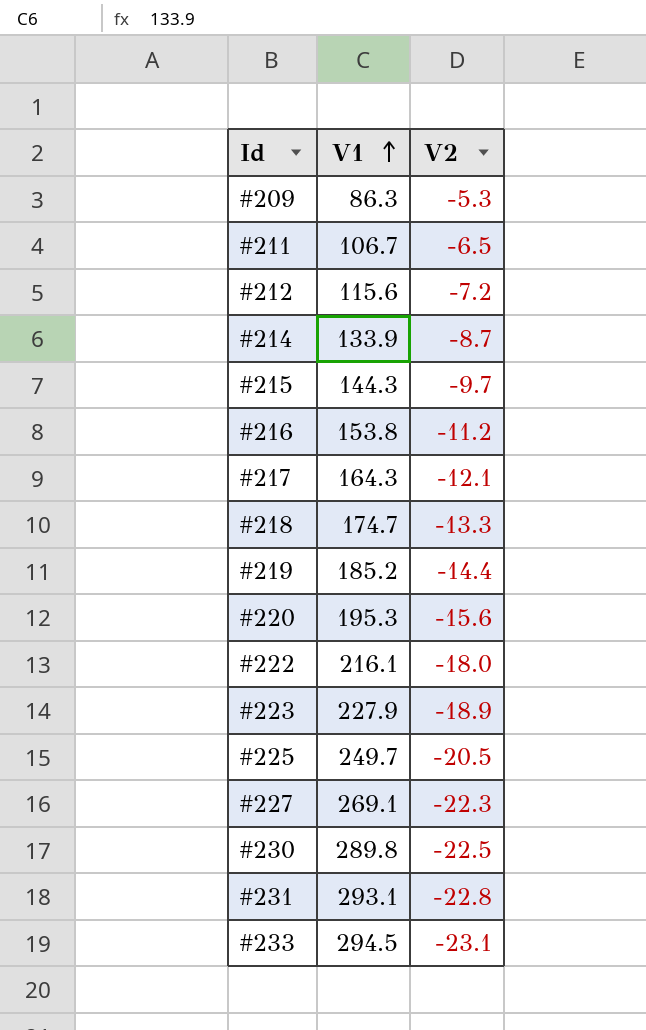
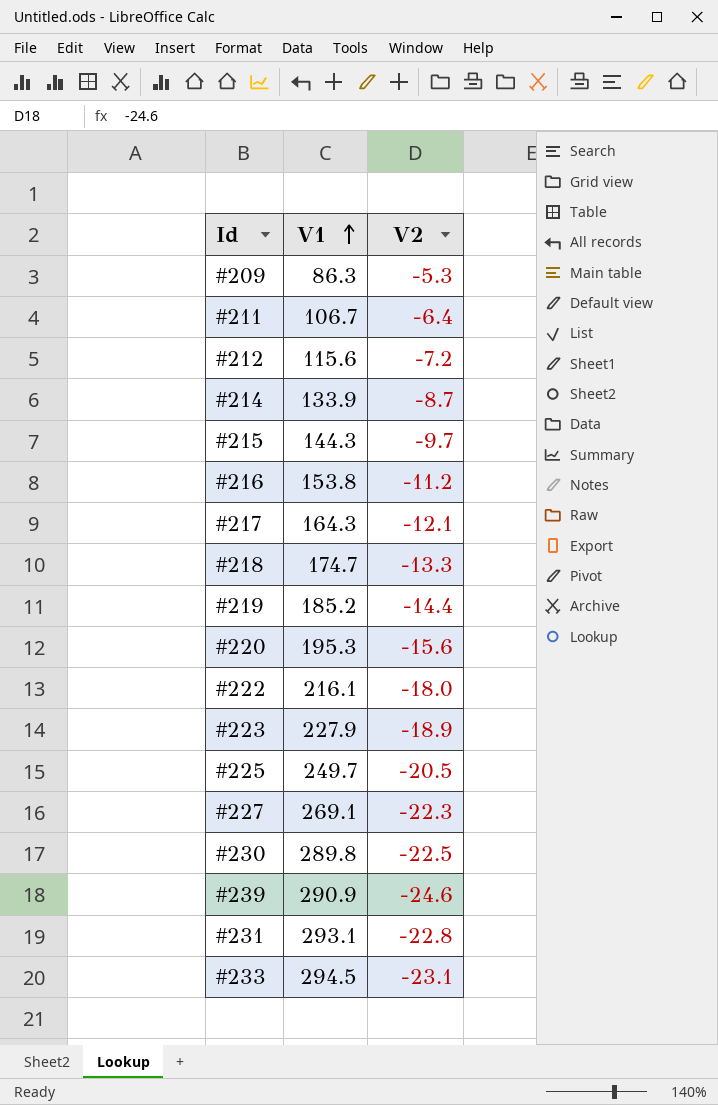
#211 | V2: -6.5 -> -6.4
row #239: none -> 290.9 | -24.6

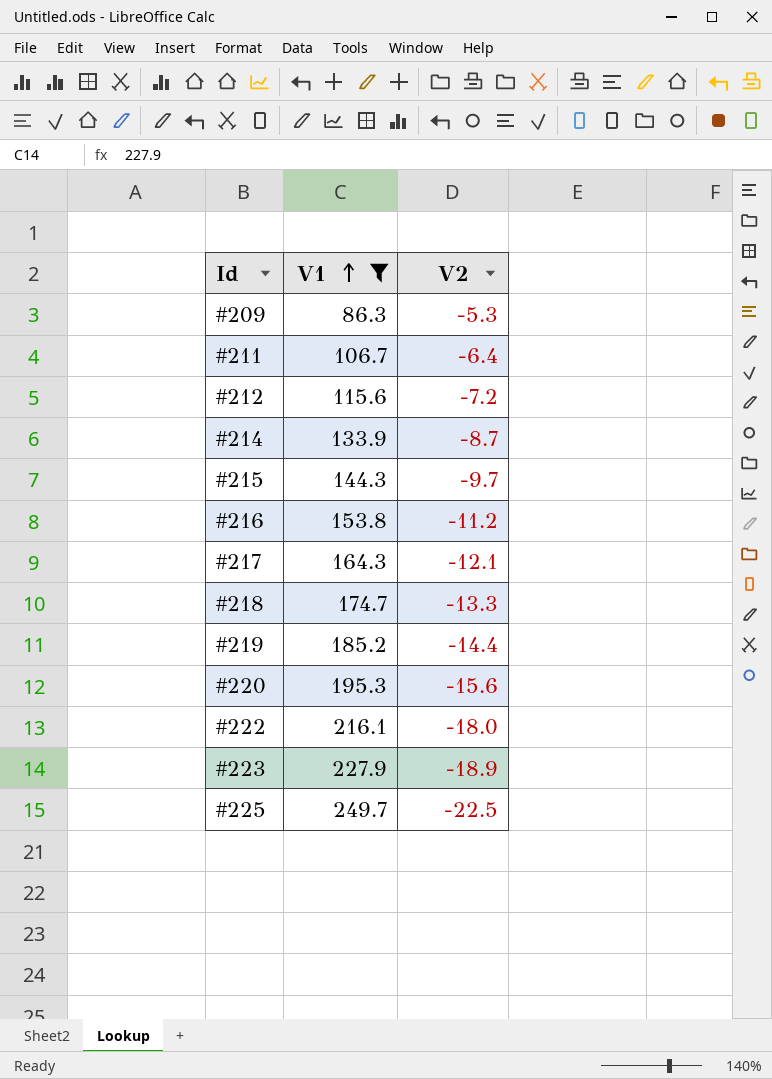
filter: none -> V1 <= 249.7
#225 | V2: -20.5 -> -22.5

